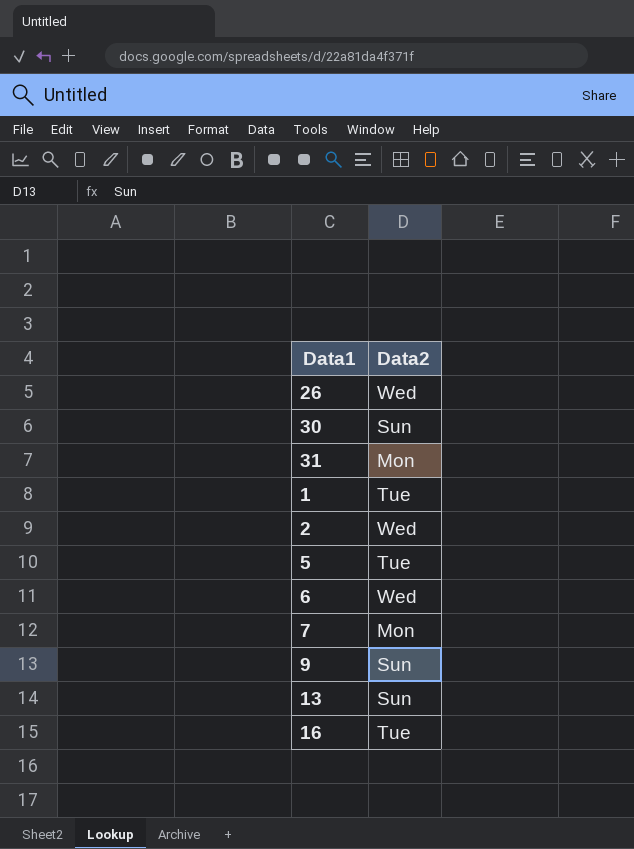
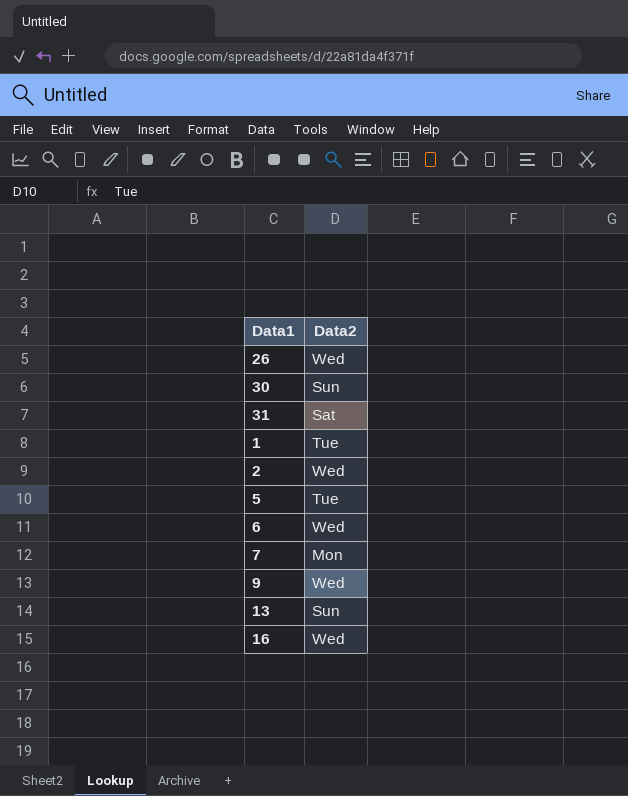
31 | Data2: Mon -> Sat
9 | Data2: Sun -> Wed
16 | Data2: Tue -> Wed

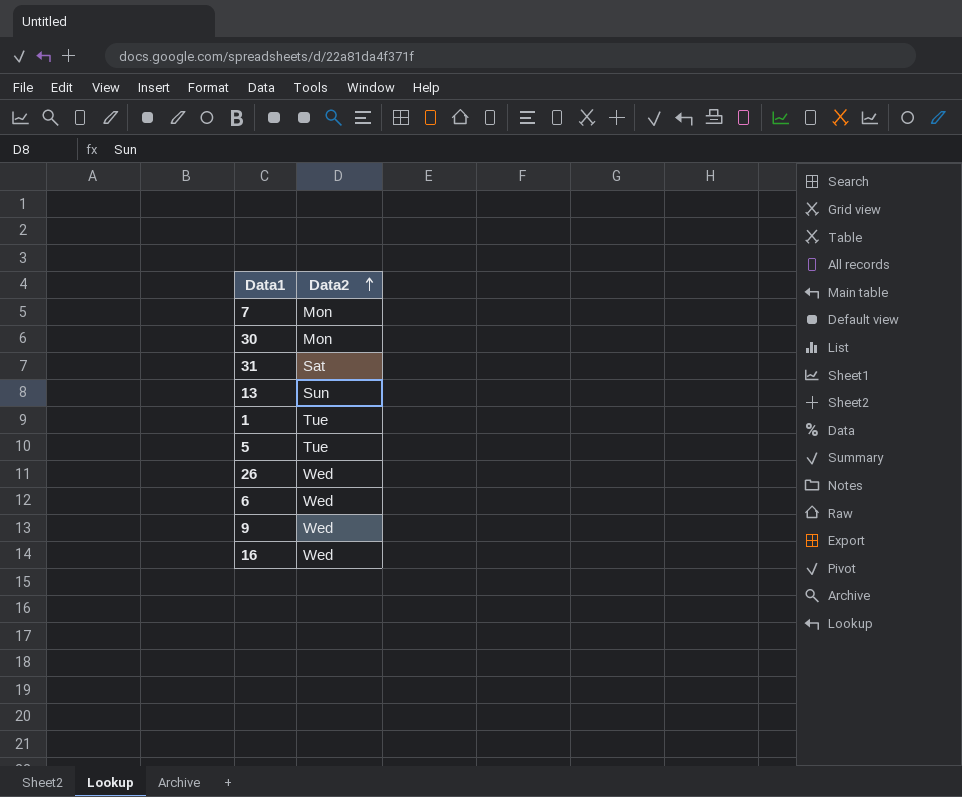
row order: none -> Data2 ascending
row 2: Wed -> none
30 | Data2: Sun -> Mon

